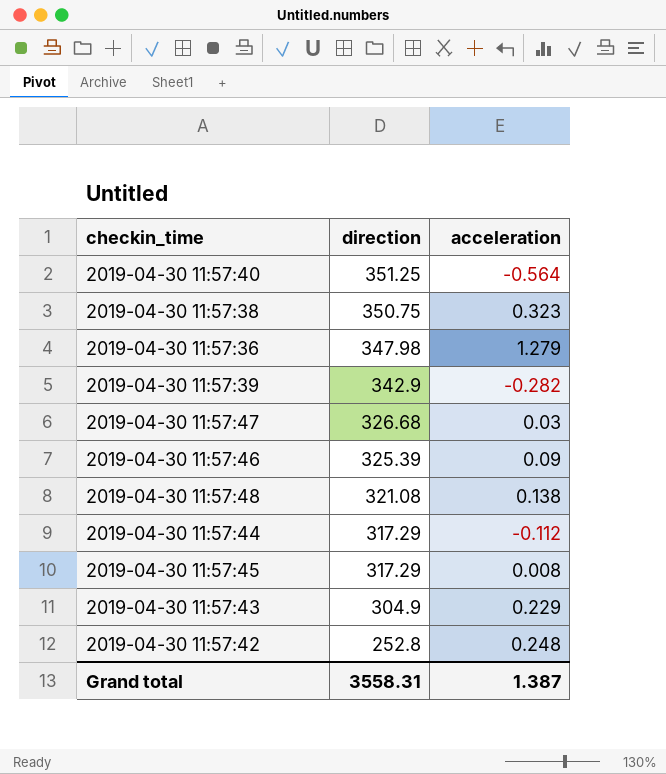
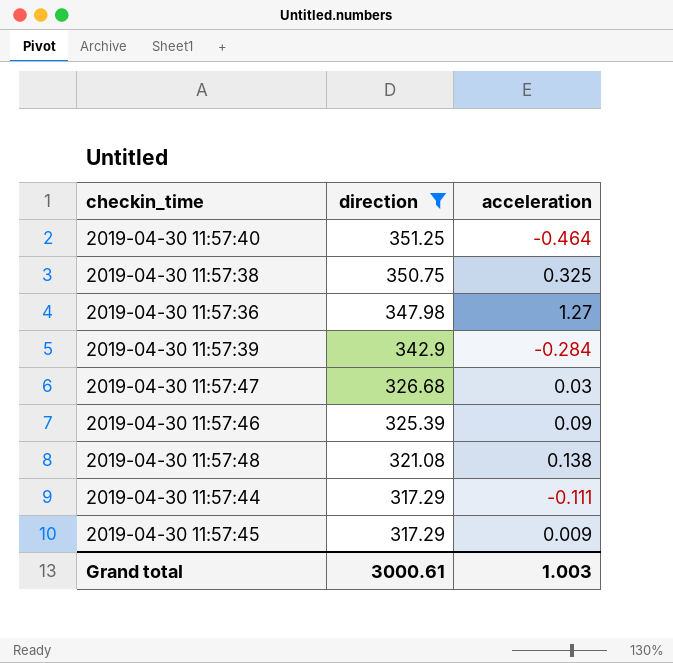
filter: none -> direction >= 317.29
2019-04-30 11:57:40 | acceleration: -0.564 -> -0.464
2019-04-30 11:57:38 | acceleration: 0.323 -> 0.325
2019-04-30 11:57:36 | acceleration: 1.279 -> 1.27
2019-04-30 11:57:39 | acceleration: -0.282 -> -0.284
2019-04-30 11:57:44 | acceleration: -0.112 -> -0.111
2019-04-30 11:57:45 | acceleration: 0.008 -> 0.009
Grand total | direction: 3558.31 -> 3000.61
Grand total | acceleration: 1.387 -> 1.003

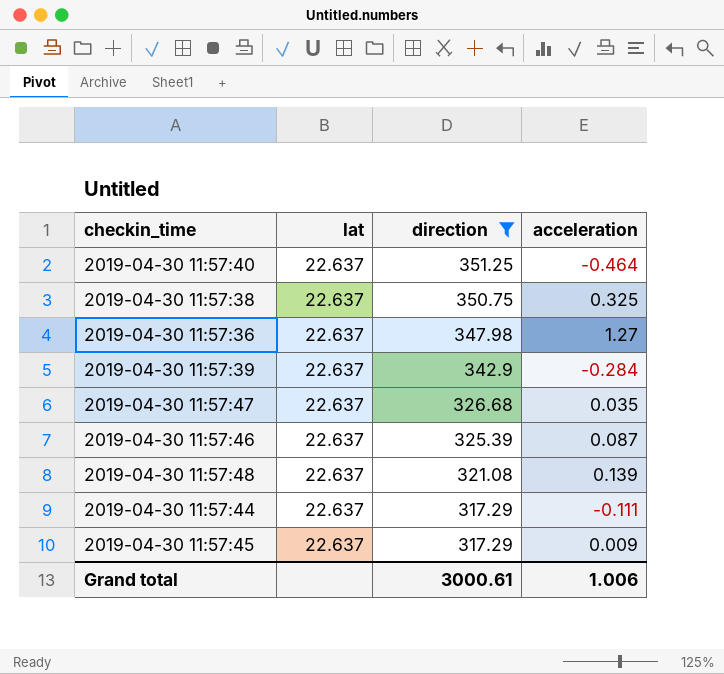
column lat | position: none -> 2
2019-04-30 11:57:47 | acceleration: 0.03 -> 0.035
2019-04-30 11:57:46 | acceleration: 0.09 -> 0.087
2019-04-30 11:57:48 | acceleration: 0.138 -> 0.139
Grand total | acceleration: 1.003 -> 1.006

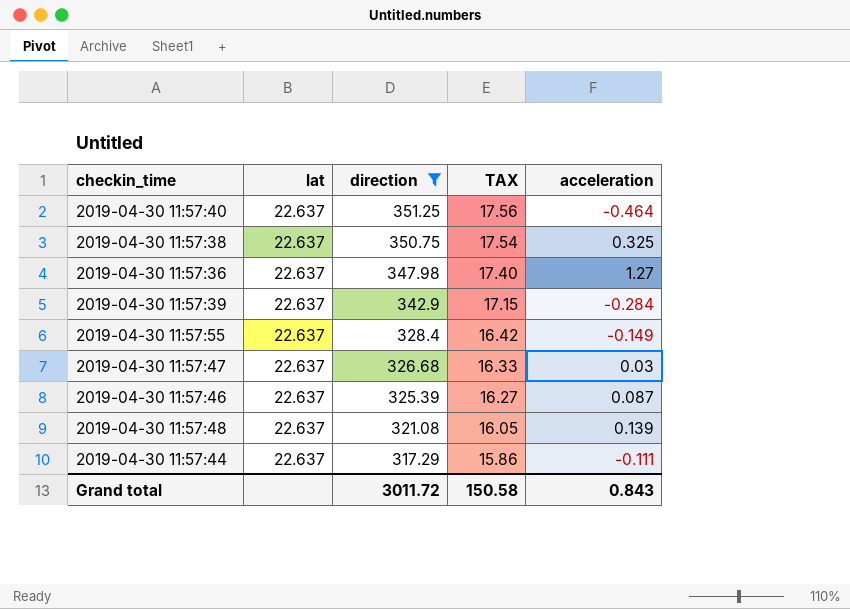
column TAX | formula: none -> [direction] * 0.05
row 2019-04-30 11:57:45: 22.637 | 317.29 | 0.009 -> none
row 2019-04-30 11:57:55: none -> 22.637 | 328.4 | 16.42 | -0.149
2019-04-30 11:57:47 | acceleration: 0.035 -> 0.03
Grand total | direction: 3000.61 -> 3011.72
Grand total | acceleration: 1.006 -> 0.843

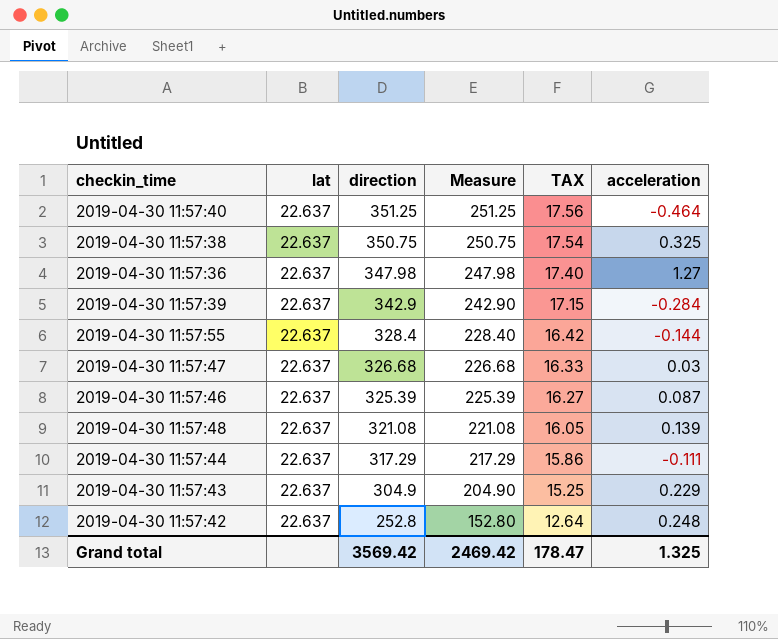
filter: direction >= 317.29 -> none
column Measure | formula: none -> [direction] - 100
2019-04-30 11:57:55 | acceleration: -0.149 -> -0.144
Grand total | direction: 3011.72 -> 3569.42
Grand total | TAX: 150.58 -> 178.47
Grand total | acceleration: 0.843 -> 1.325

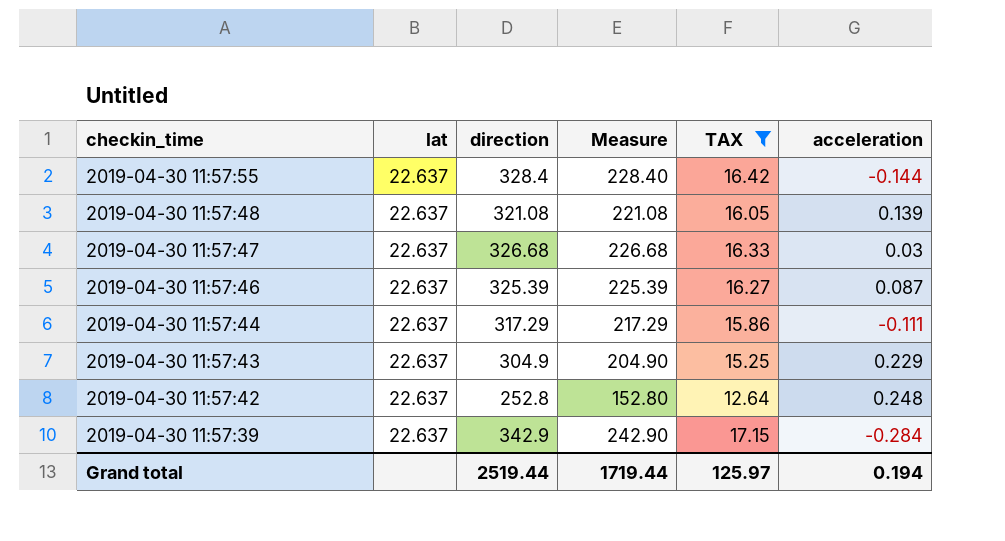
filter: none -> TAX <= 17.15
row order: direction descending -> checkin_time descending
Grand total | direction: 3569.42 -> 2519.44
Grand total | Measure: 2469.42 -> 1719.44
Grand total | TAX: 178.47 -> 125.97
Grand total | acceleration: 1.325 -> 0.194

